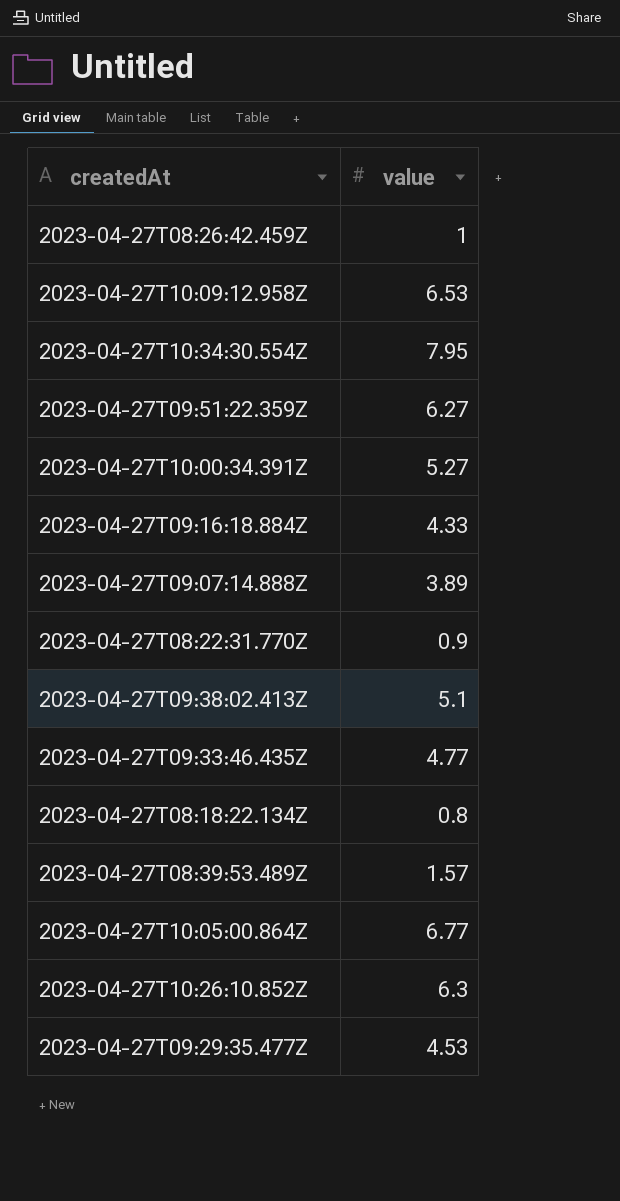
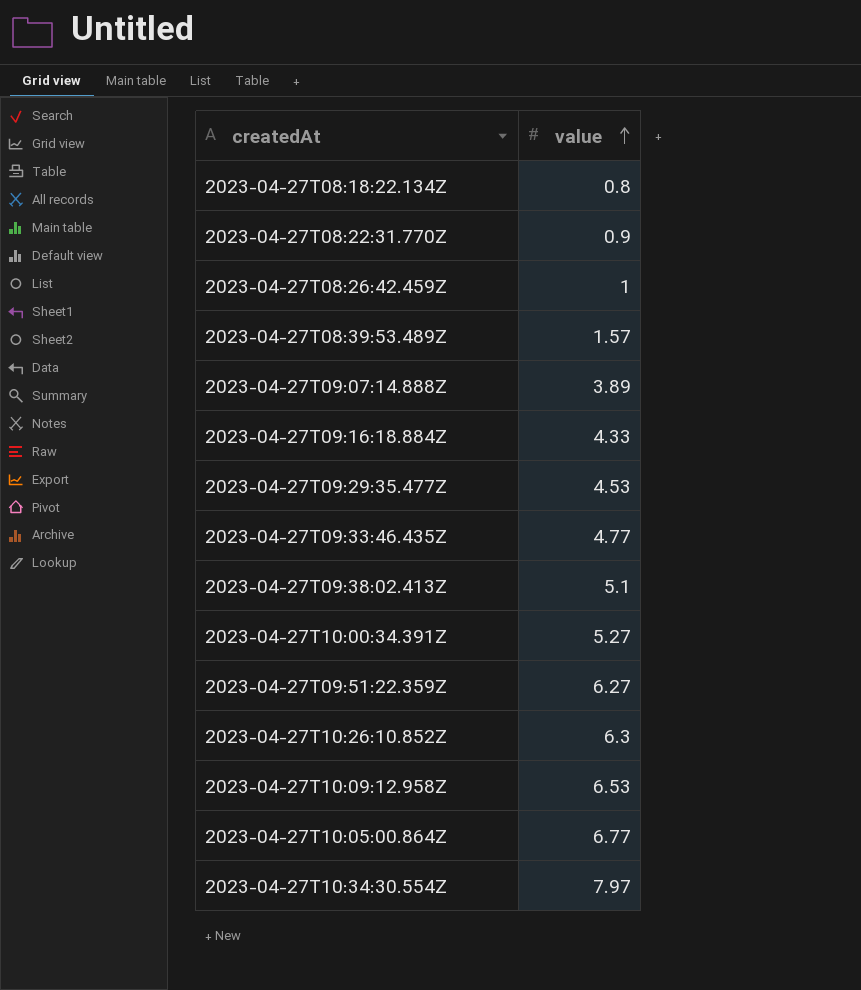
row order: none -> value ascending
2023-04-27T10:34:30.554Z | value: 7.95 -> 7.97

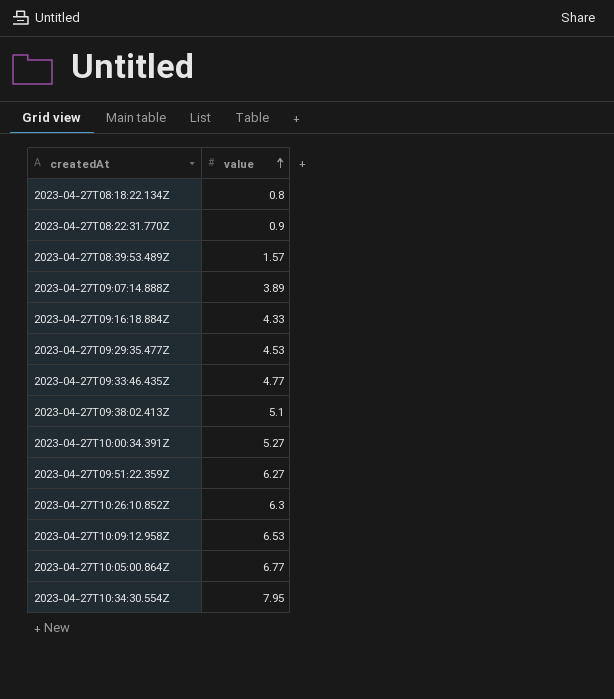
row 2023-04-27T08:26:42.459Z: 1 -> none
2023-04-27T10:34:30.554Z | value: 7.97 -> 7.95

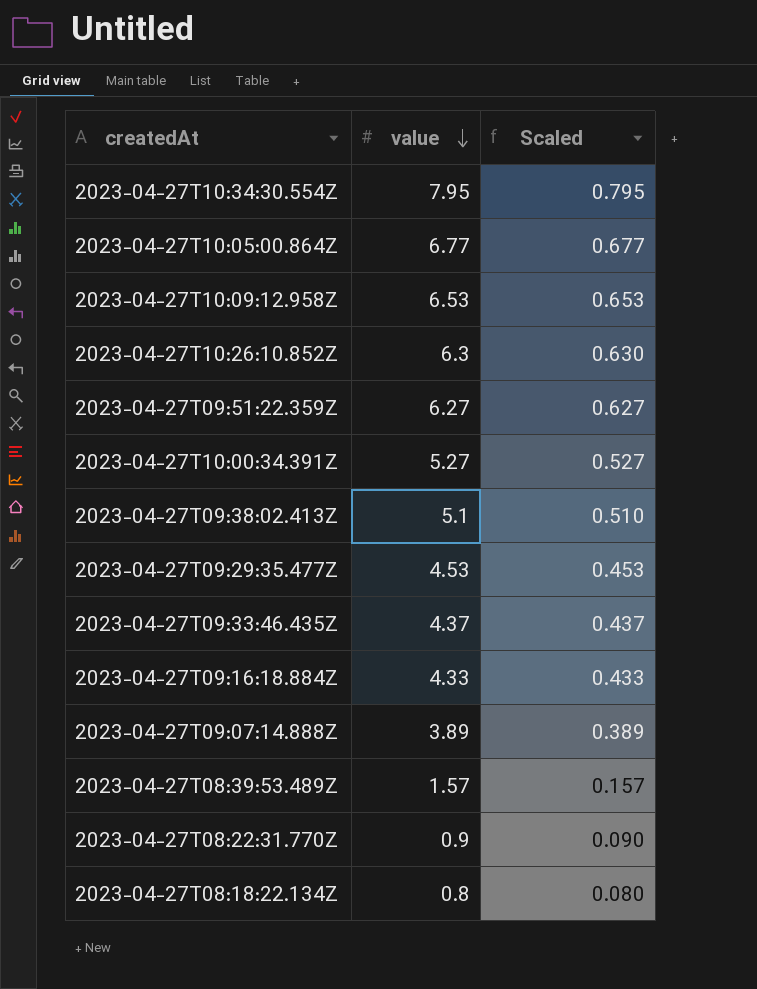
row order: value ascending -> value descending
column Scaled | formula: none -> [value] * 0.1
2023-04-27T09:33:46.435Z | value: 4.77 -> 4.37

